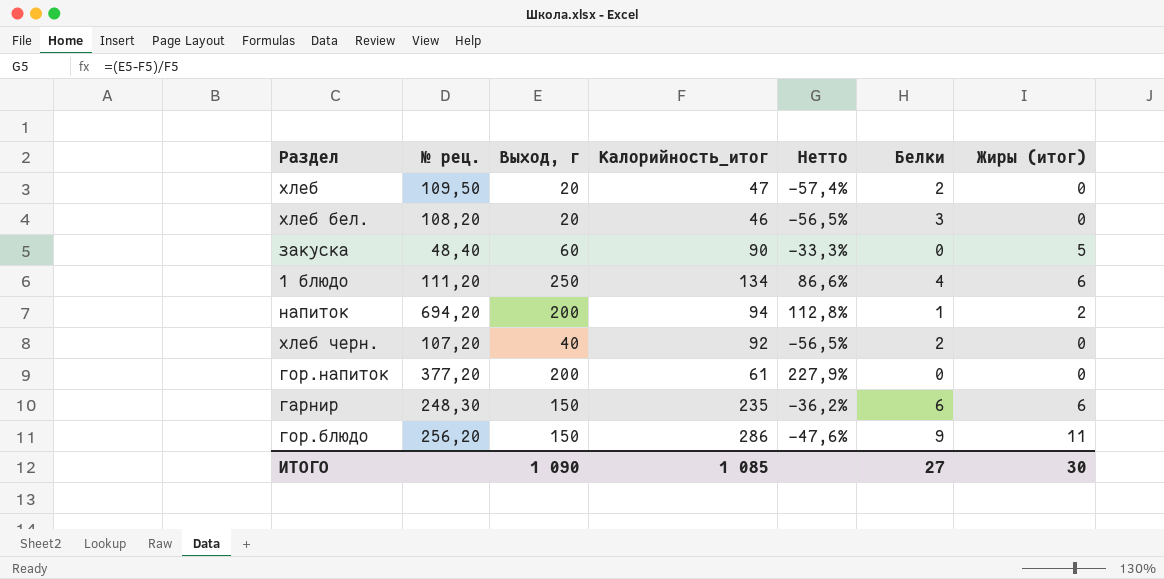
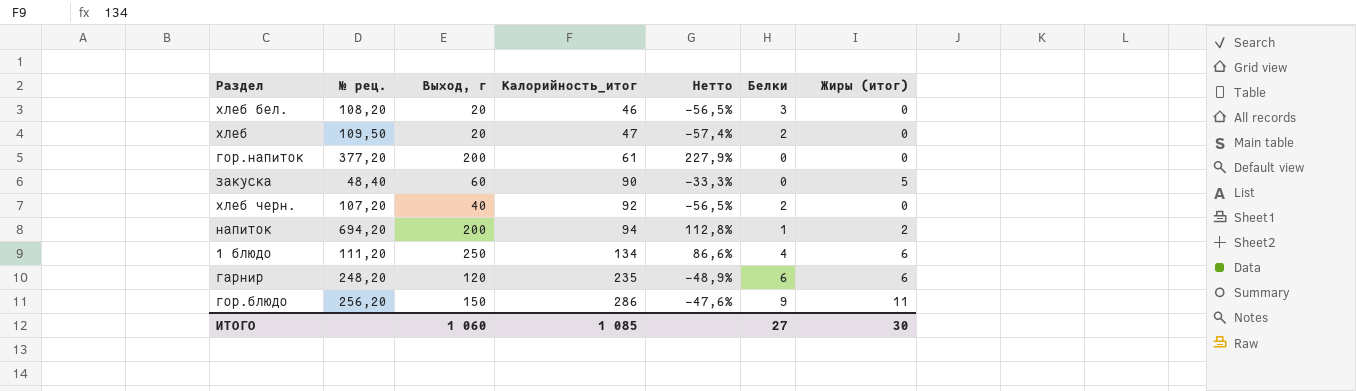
row order: none -> Калорийность_итог ascending
гарнир | № рец.: 248,30 -> 248,20
гарнир | Выход, г: 150 -> 120
гарнир | Нетто: -36,2% -> -48,9%
ИТОГО | Выход, г: 1 090 -> 1 060

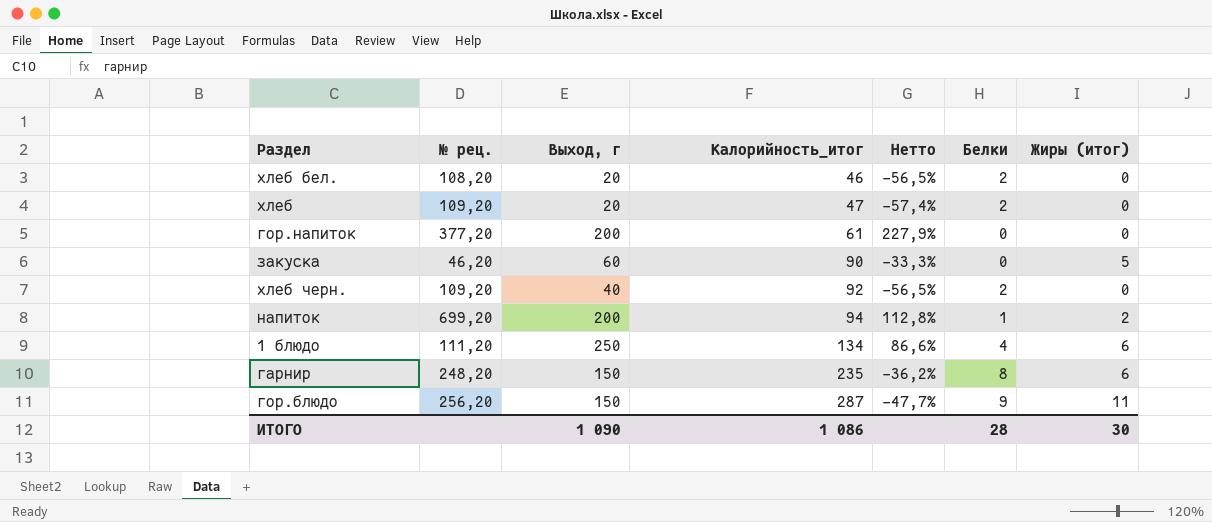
хлеб бел. | Белки: 3 -> 2
хлеб | № рец.: 109,50 -> 109,20
закуска | № рец.: 48,40 -> 46,20
хлеб черн. | № рец.: 107,20 -> 109,20
напиток | № рец.: 694,20 -> 699,20
гарнир | Выход, г: 120 -> 150
гарнир | Нетто: -48,9% -> -36,2%
гарнир | Белки: 6 -> 8
гор.блюдо | Калорийность_итог: 286 -> 287
гор.блюдо | Нетто: -47,6% -> -47,7%
ИТОГО | Выход, г: 1 060 -> 1 090
ИТОГО | Калорийность_итог: 1 085 -> 1 086
ИТОГО | Белки: 27 -> 28

